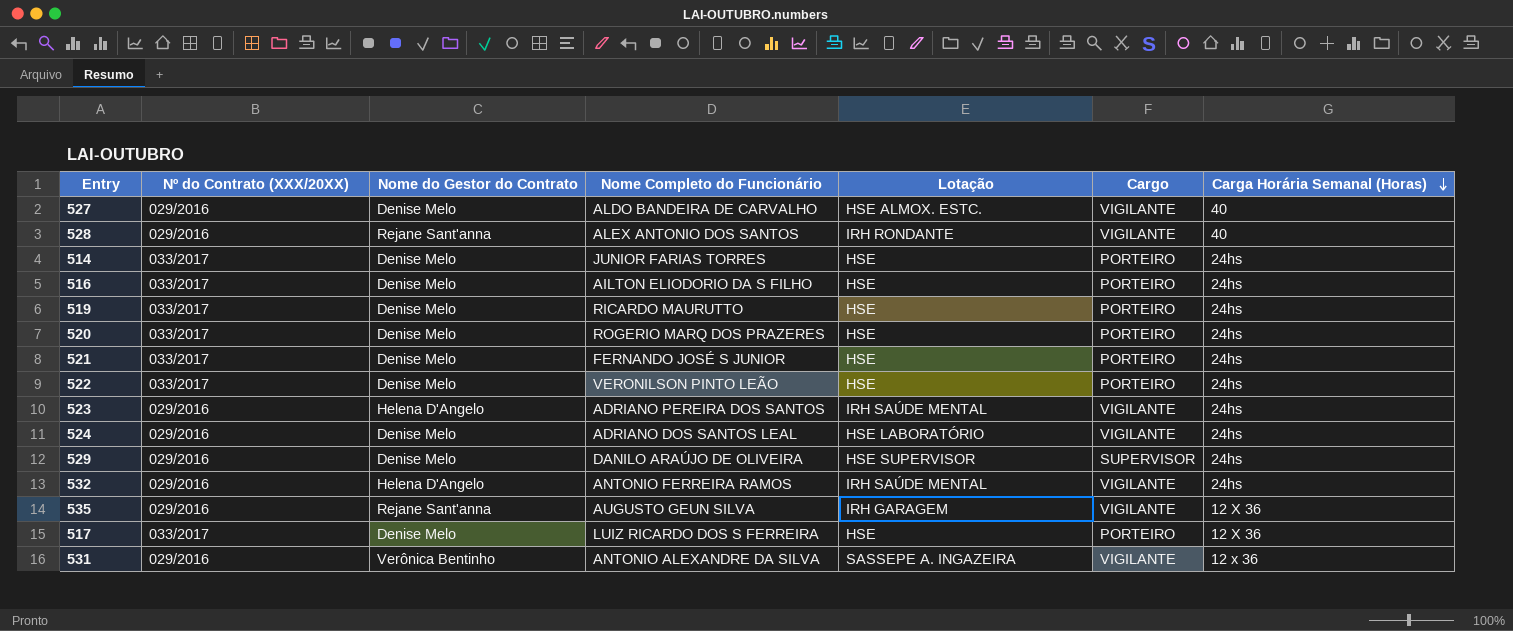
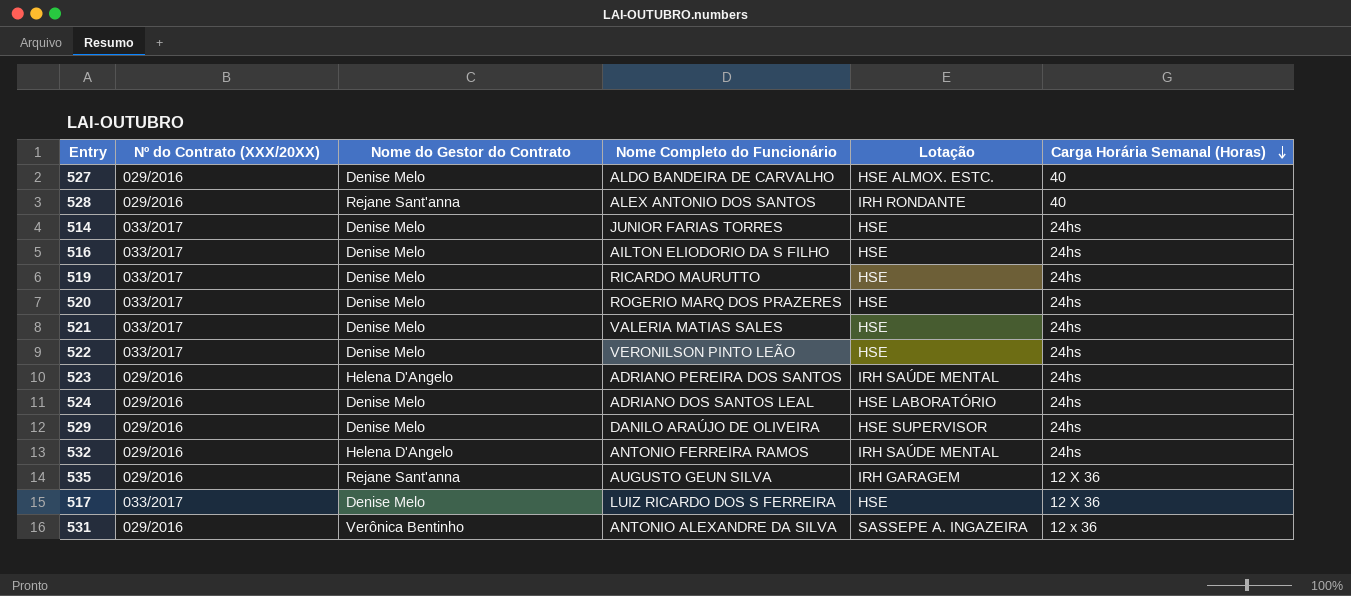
column Cargo | position: 6 -> none
521 | Nome Completo do Funcionário: FERNANDO JOSÉ S JUNIOR -> VALERIA MATIAS SALES

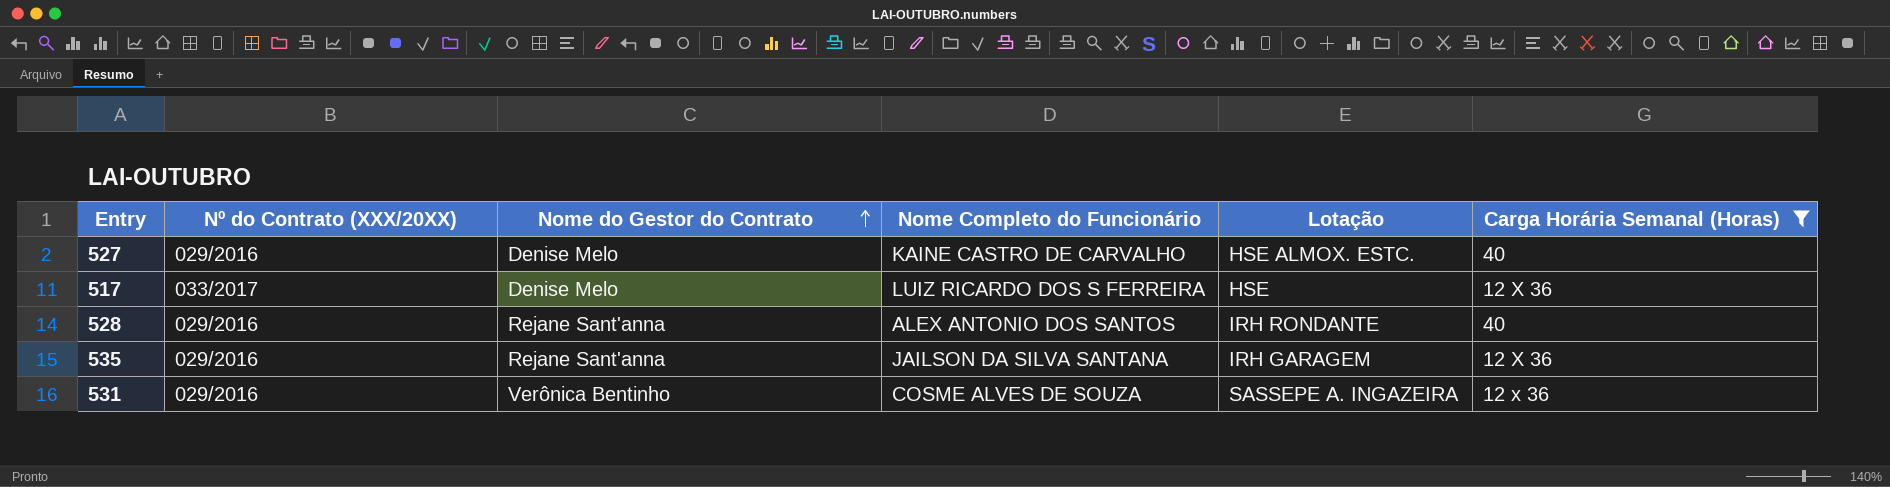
filter: none -> Carga Horária Semanal (Horas) != 24hs
row order: Carga Horária Semanal (Horas) descending -> Nome do Gestor do Contrato ascending
527 | Nome Completo do Funcionário: ALDO BANDEIRA DE CARVALHO -> KAINE CASTRO DE CARVALHO
535 | Nome Completo do Funcionário: AUGUSTO GEUN SILVA -> JAILSON DA SILVA SANTANA
531 | Nome Completo do Funcionário: ANTONIO ALEXANDRE DA SILVA -> COSME ALVES DE SOUZA

